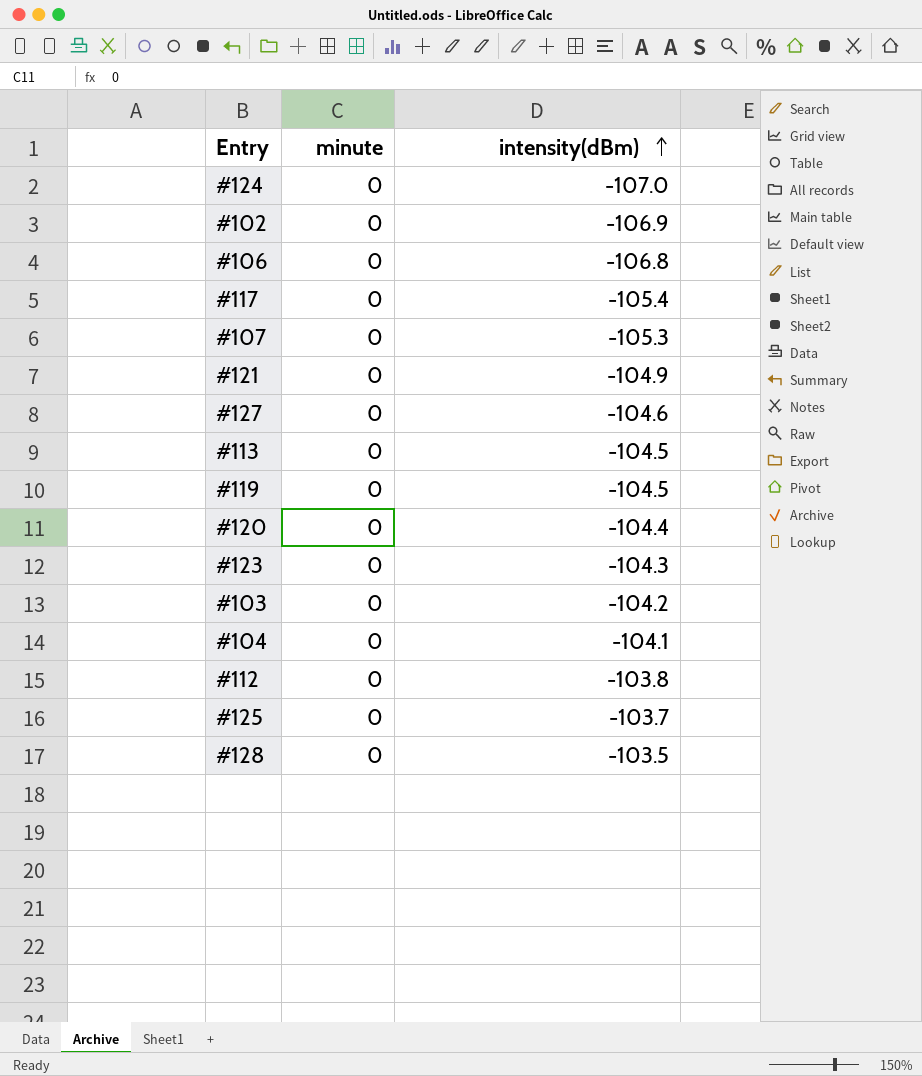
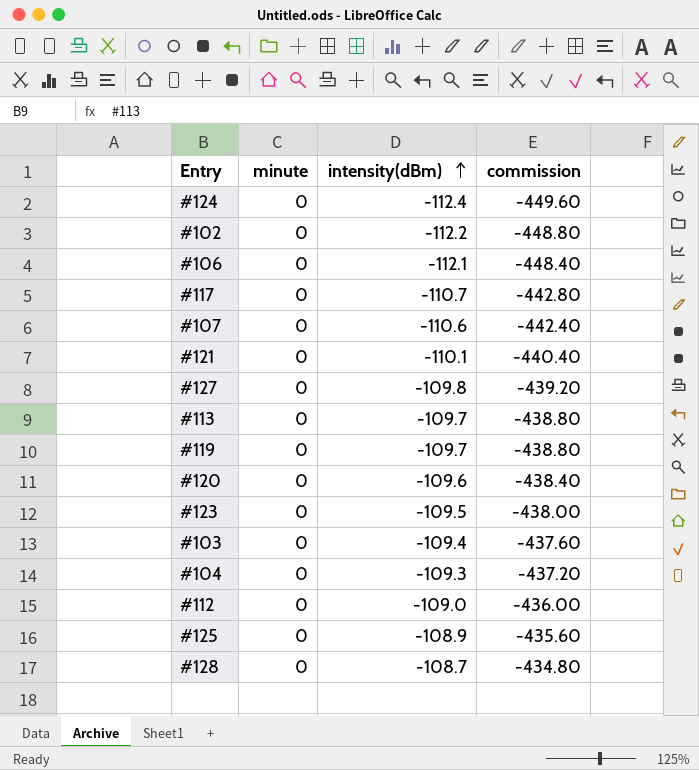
column commission | formula: none -> [intensity(dBm)] * 4
#124 | intensity(dBm): -107.0 -> -112.4
#102 | intensity(dBm): -106.9 -> -112.2
#106 | intensity(dBm): -106.8 -> -112.1
#117 | intensity(dBm): -105.4 -> -110.7
#107 | intensity(dBm): -105.3 -> -110.6
#121 | intensity(dBm): -104.9 -> -110.1
#127 | intensity(dBm): -104.6 -> -109.8
#113 | intensity(dBm): -104.5 -> -109.7
#119 | intensity(dBm): -104.5 -> -109.7
#120 | intensity(dBm): -104.4 -> -109.6
#123 | intensity(dBm): -104.3 -> -109.5
#103 | intensity(dBm): -104.2 -> -109.4
#104 | intensity(dBm): -104.1 -> -109.3
#112 | intensity(dBm): -103.8 -> -109.0
#125 | intensity(dBm): -103.7 -> -108.9
#128 | intensity(dBm): -103.5 -> -108.7

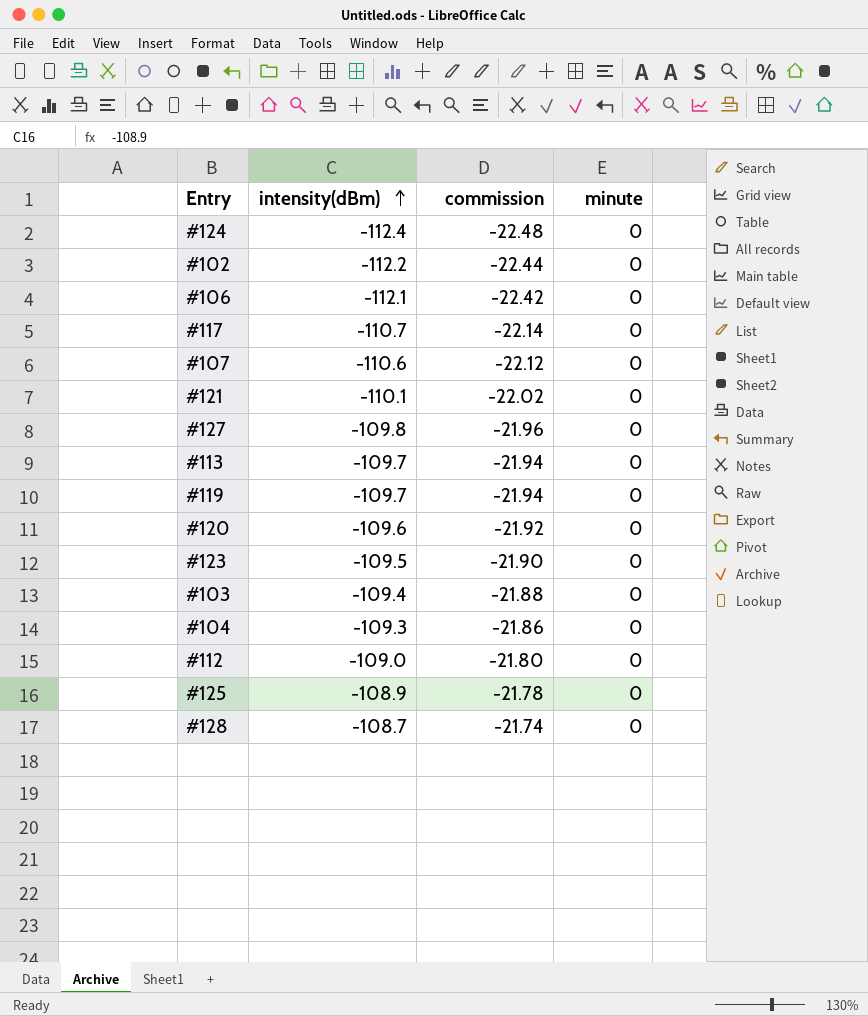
column commission | formula: [intensity(dBm)] * 4 -> [intensity(dBm)] * 0.2
column minute | position: 2 -> 4

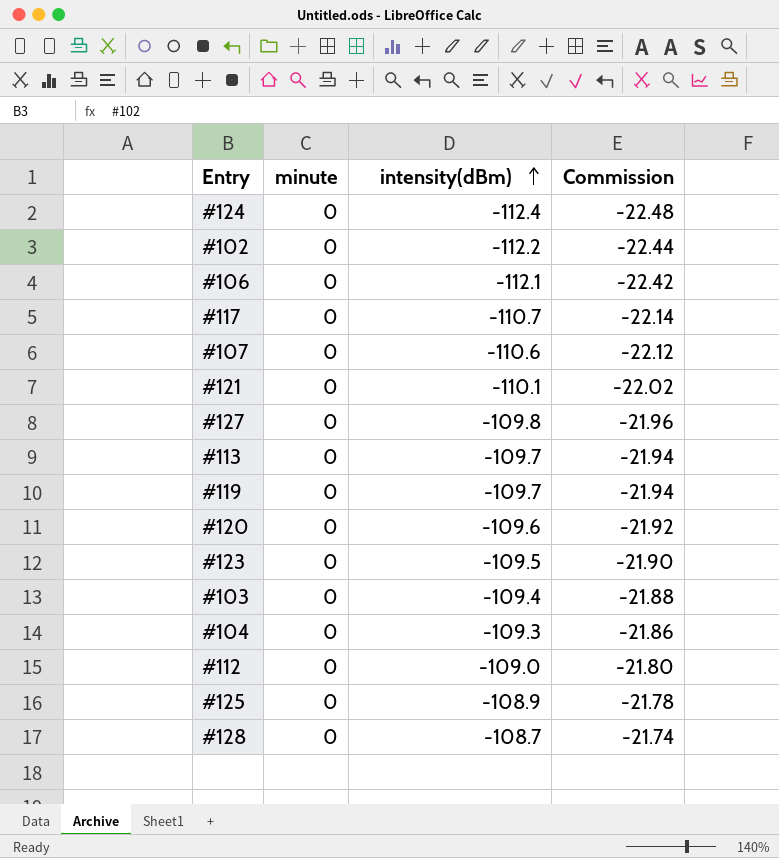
column minute | position: 4 -> 2
column name: commission -> Commission

